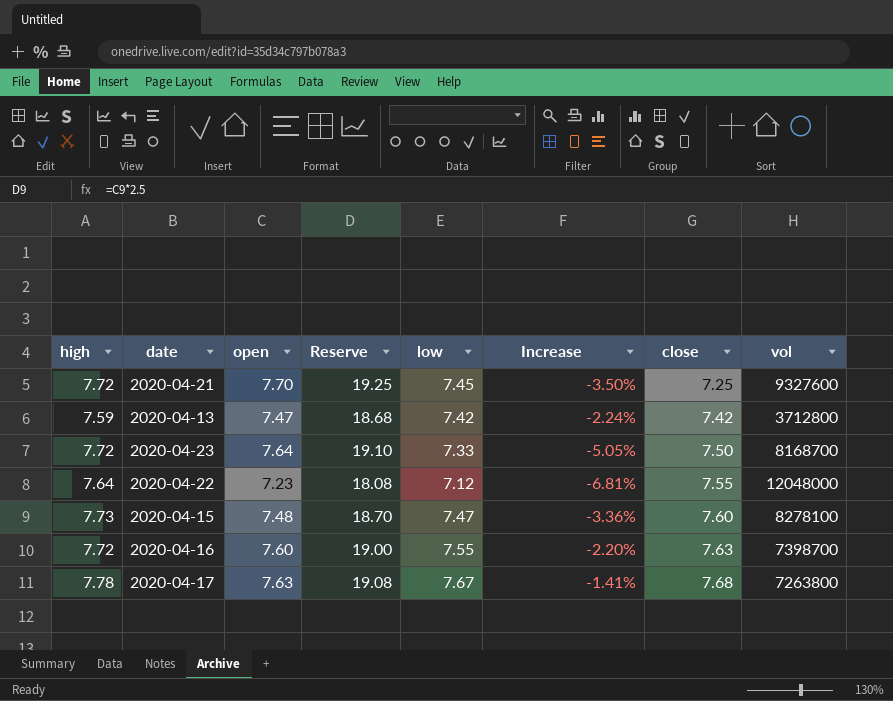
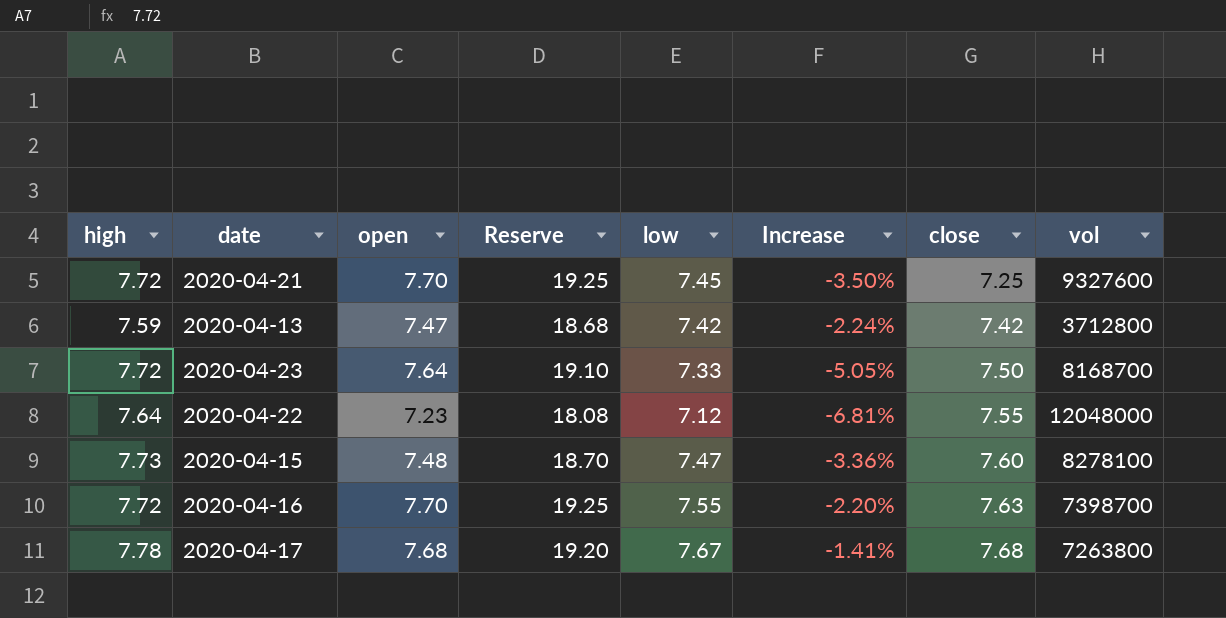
2020-04-16 | open: 7.60 -> 7.70
2020-04-16 | Reserve: 19.00 -> 19.25
2020-04-17 | open: 7.63 -> 7.68
2020-04-17 | Reserve: 19.08 -> 19.20

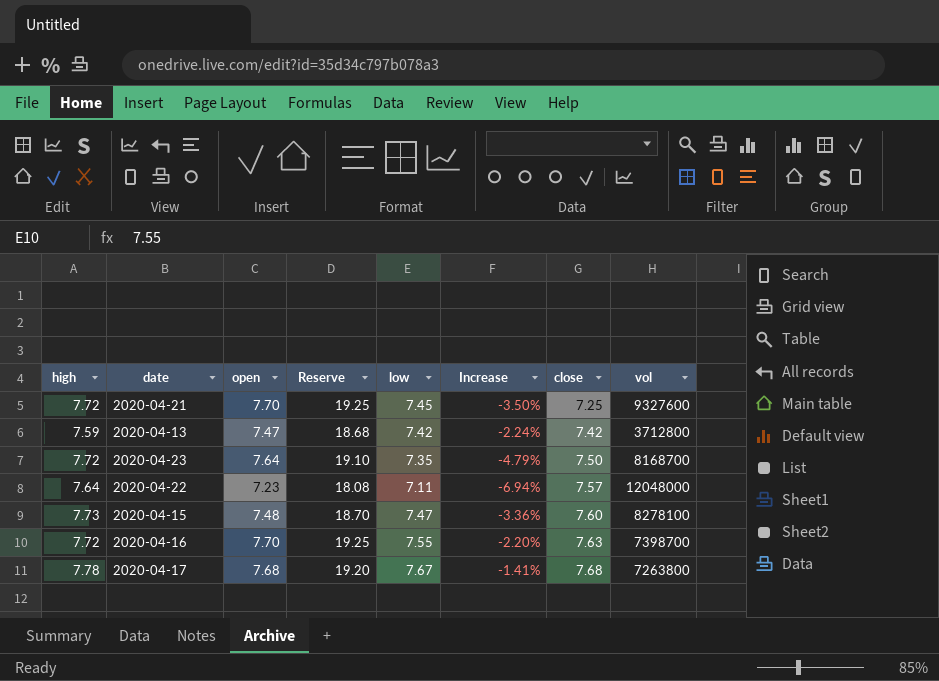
2020-04-23 | low: 7.33 -> 7.35
2020-04-23 | Increase: -5.05% -> -4.79%
2020-04-22 | low: 7.12 -> 7.11
2020-04-22 | Increase: -6.81% -> -6.94%
2020-04-22 | close: 7.55 -> 7.57

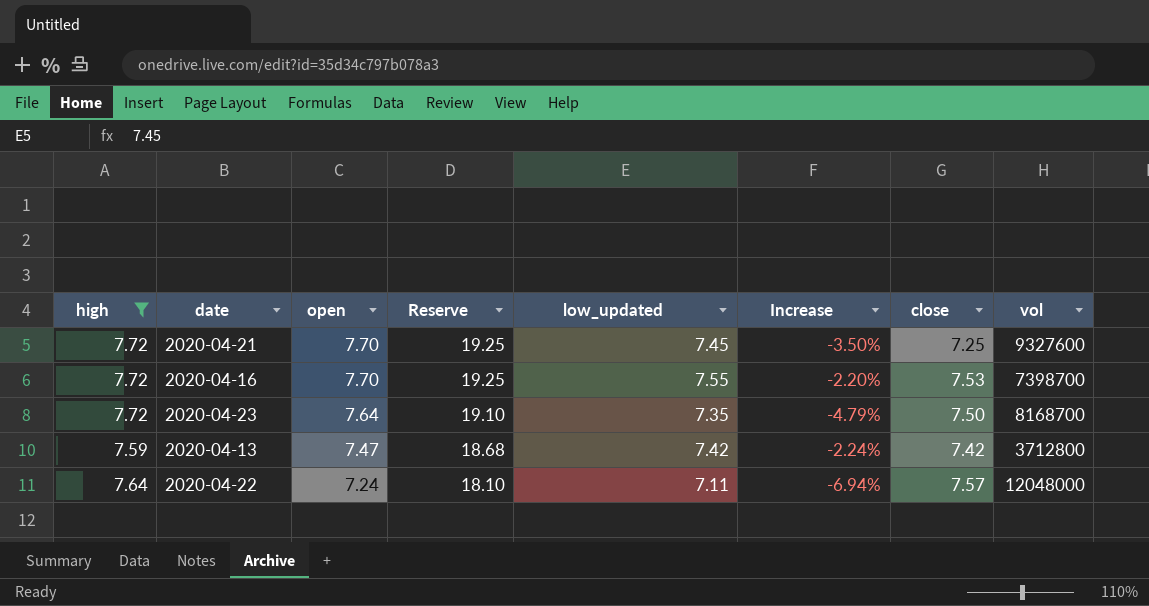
filter: none -> high <= 7.72
row order: close ascending -> open descending
column name: low -> low_updated
2020-04-16 | close: 7.63 -> 7.53
2020-04-22 | open: 7.23 -> 7.24
2020-04-22 | Reserve: 18.08 -> 18.10

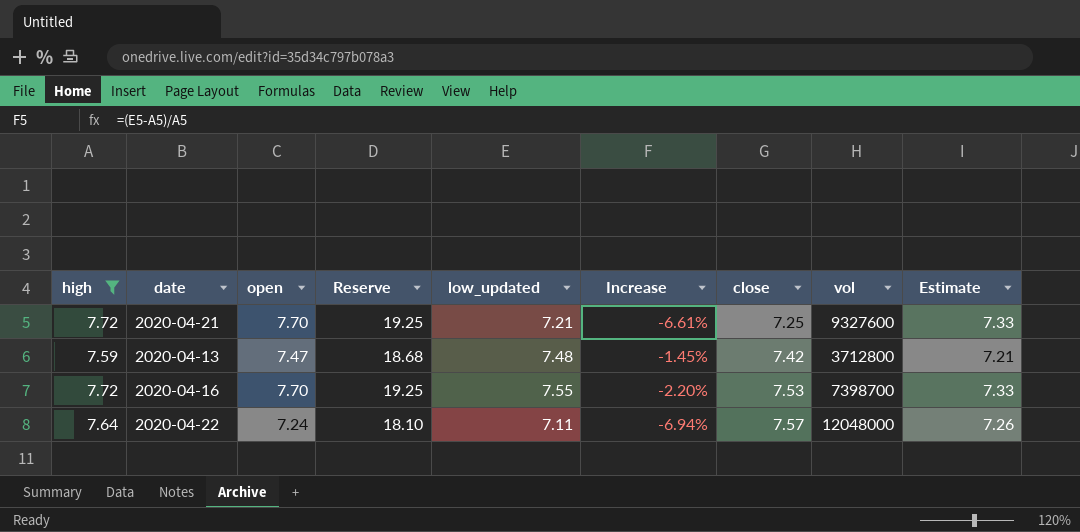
row order: open descending -> close ascending
column Estimate | formula: none -> [high] * 0.95
row 2020-04-23: 7.72 | 7.64 | 19.10 | 7.35 | -4.79% | 7.50 | 8168700 -> none
2020-04-21 | low_updated: 7.45 -> 7.21
2020-04-21 | Increase: -3.50% -> -6.61%
2020-04-13 | low_updated: 7.42 -> 7.48
2020-04-13 | Increase: -2.24% -> -1.45%

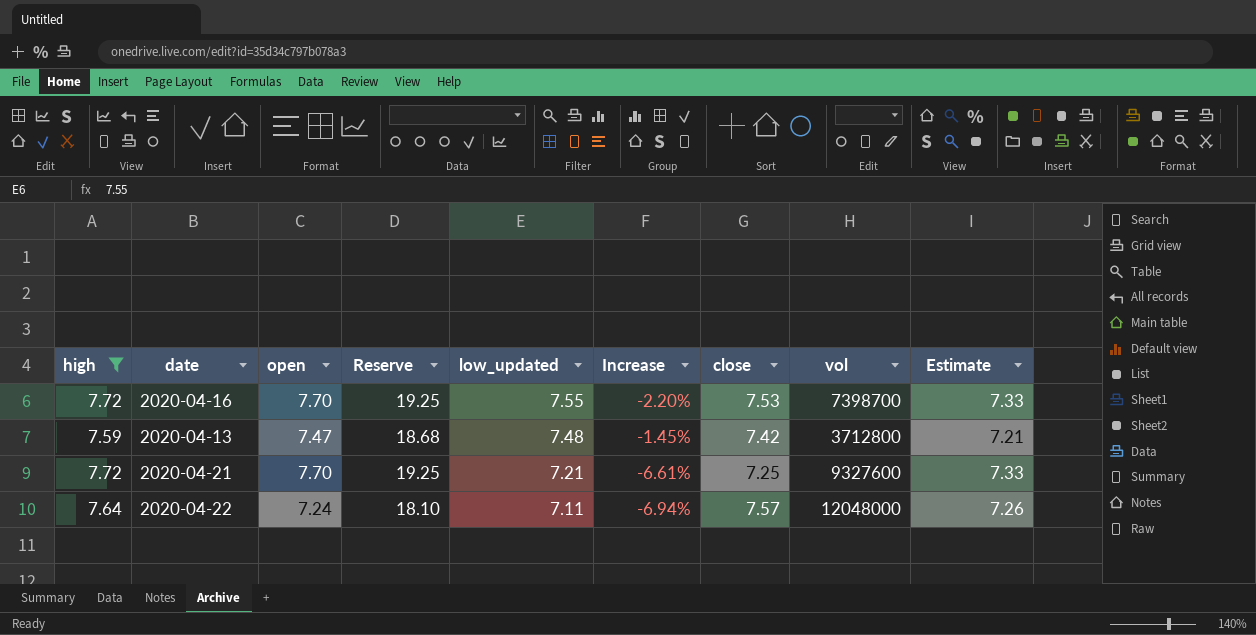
row order: close ascending -> low_updated descending

